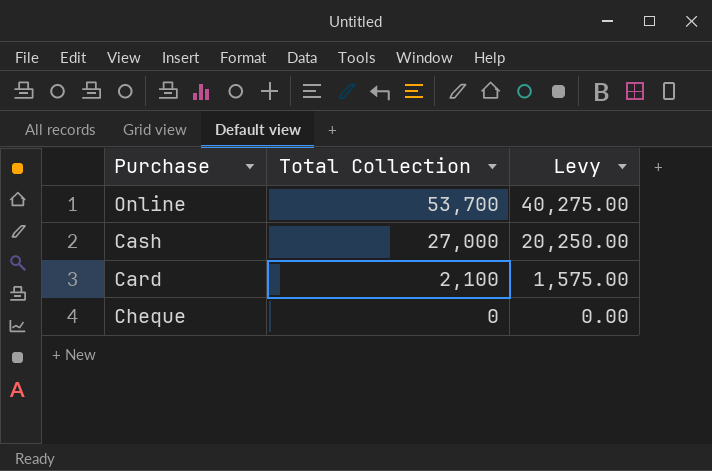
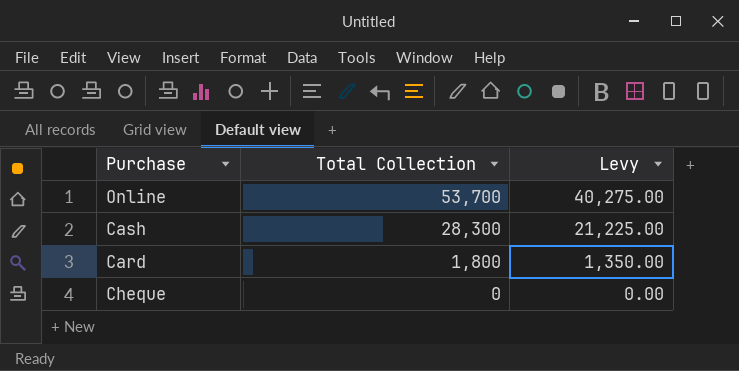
Cash | Total Collection: 27,000 -> 28,300
Cash | Levy: 20,250.00 -> 21,225.00
Card | Total Collection: 2,100 -> 1,800
Card | Levy: 1,575.00 -> 1,350.00

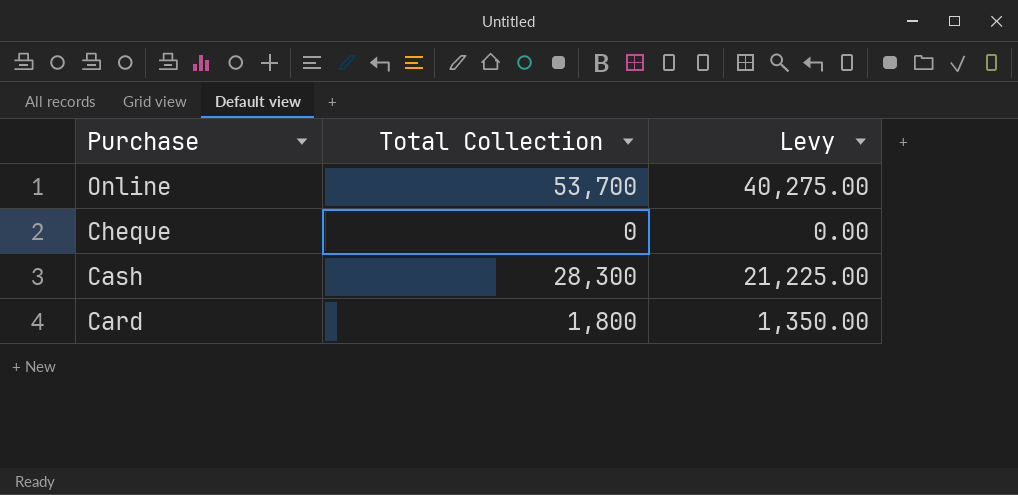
row order: Total Collection descending -> Purchase descending

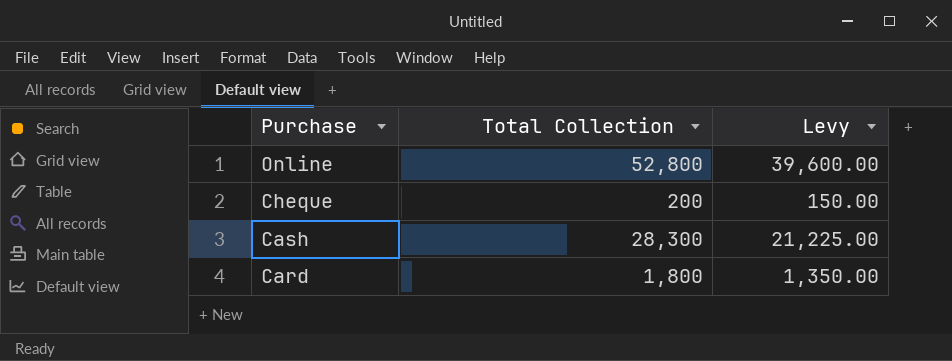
Online | Total Collection: 53,700 -> 52,800
Online | Levy: 40,275.00 -> 39,600.00
Cheque | Total Collection: 0 -> 200
Cheque | Levy: 0.00 -> 150.00

